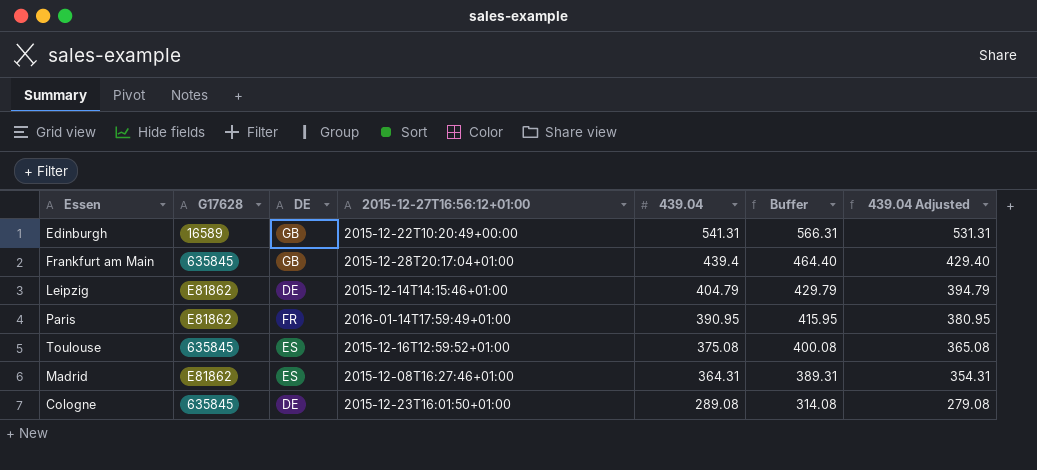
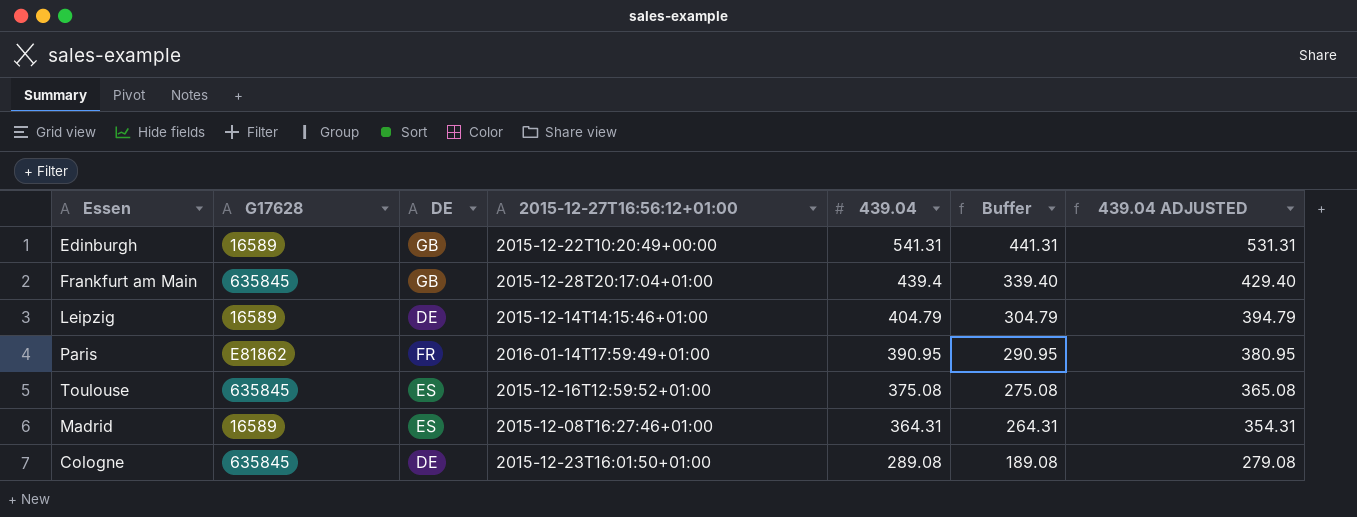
column Buffer | formula: [439.04] + 25 -> [439.04] - 100
column name: 439.04 Adjusted -> 439.04 ADJUSTED
Leipzig | G17628: E81862 -> 16589
Madrid | G17628: E81862 -> 16589

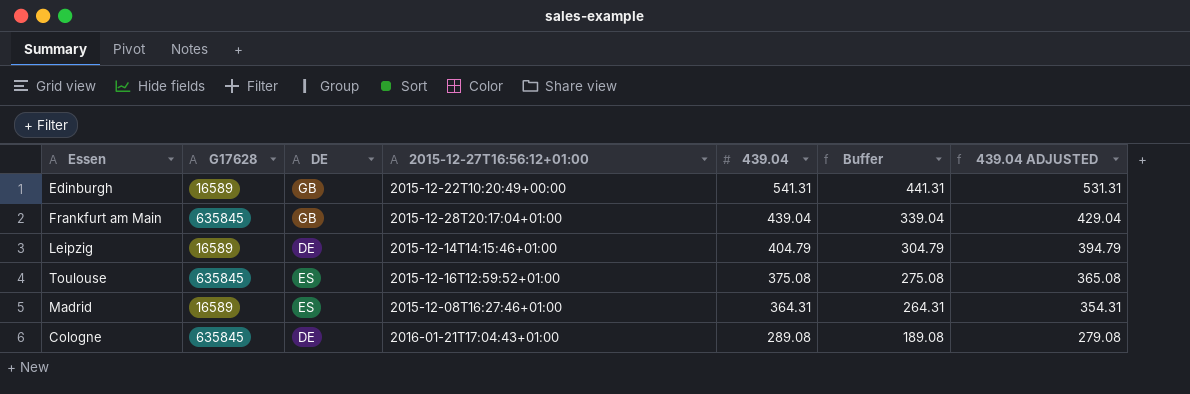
row Paris: E81862 | FR | 2016-01-14T17:59:49+01:00 | 390.95 | 290.95 | 380.95 -> none
Frankfurt am Main | 439.04: 439.4 -> 439.04
Frankfurt am Main | Buffer: 339.40 -> 339.04
Frankfurt am Main | 439.04 ADJUSTED: 429.40 -> 429.04
Cologne | 2015-12-27T16:56:12+01:00: 2015-12-23T16:01:50+01:00 -> 2016-01-21T17:04:43+01:00

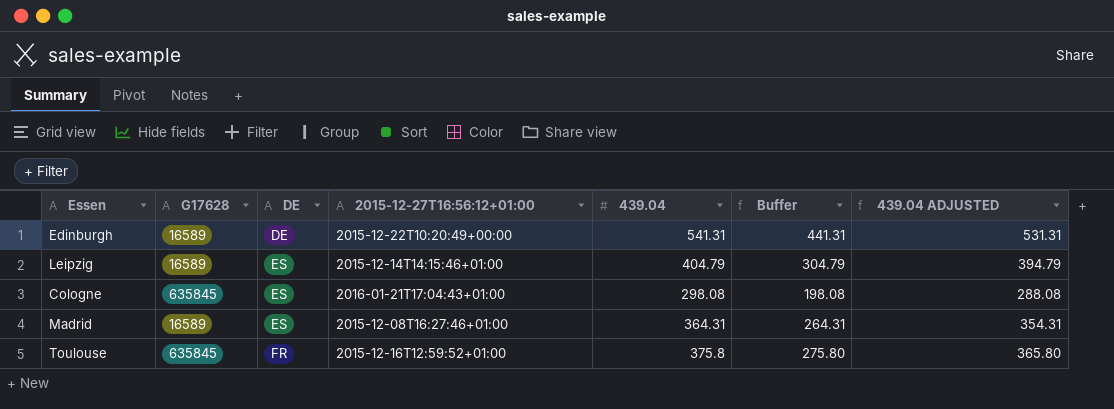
row order: 439.04 descending -> DE ascending
row Frankfurt am Main: 635845 | GB | 2015-12-28T20:17:04+01:00 | 439.04 | 339.04 | 429.04 -> none
Edinburgh | DE: GB -> DE
Leipzig | DE: DE -> ES
Cologne | DE: DE -> ES
Cologne | 439.04: 289.08 -> 298.08
Cologne | Buffer: 189.08 -> 198.08
Cologne | 439.04 ADJUSTED: 279.08 -> 288.08
Toulouse | DE: ES -> FR
Toulouse | 439.04: 375.08 -> 375.8
Toulouse | Buffer: 275.08 -> 275.80
Toulouse | 439.04 ADJUSTED: 365.08 -> 365.80

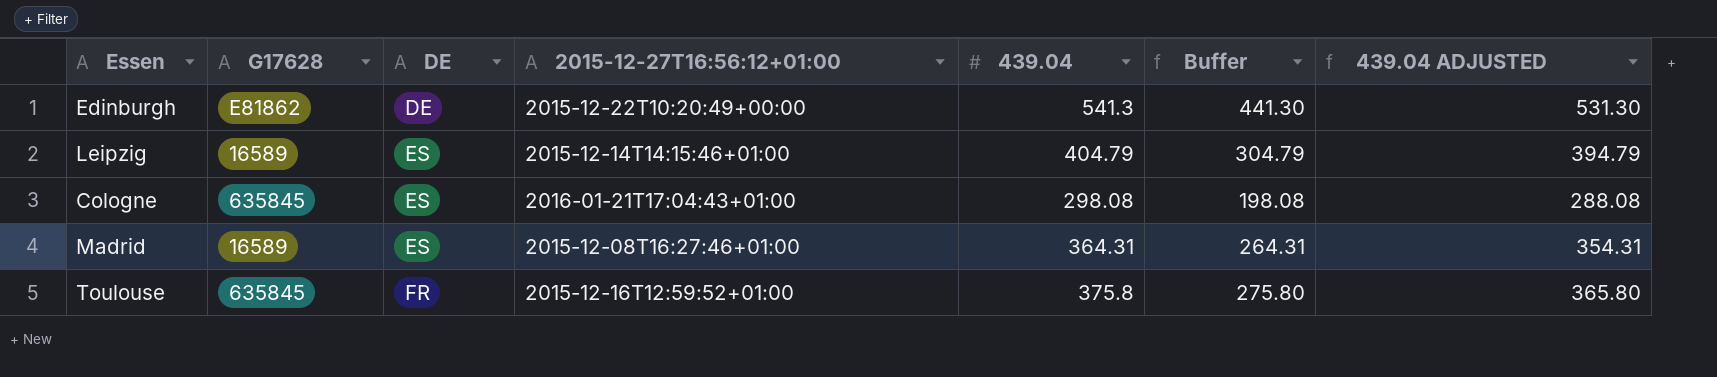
Edinburgh | G17628: 16589 -> E81862
Edinburgh | 439.04: 541.31 -> 541.3
Edinburgh | Buffer: 441.31 -> 441.30
Edinburgh | 439.04 ADJUSTED: 531.31 -> 531.30

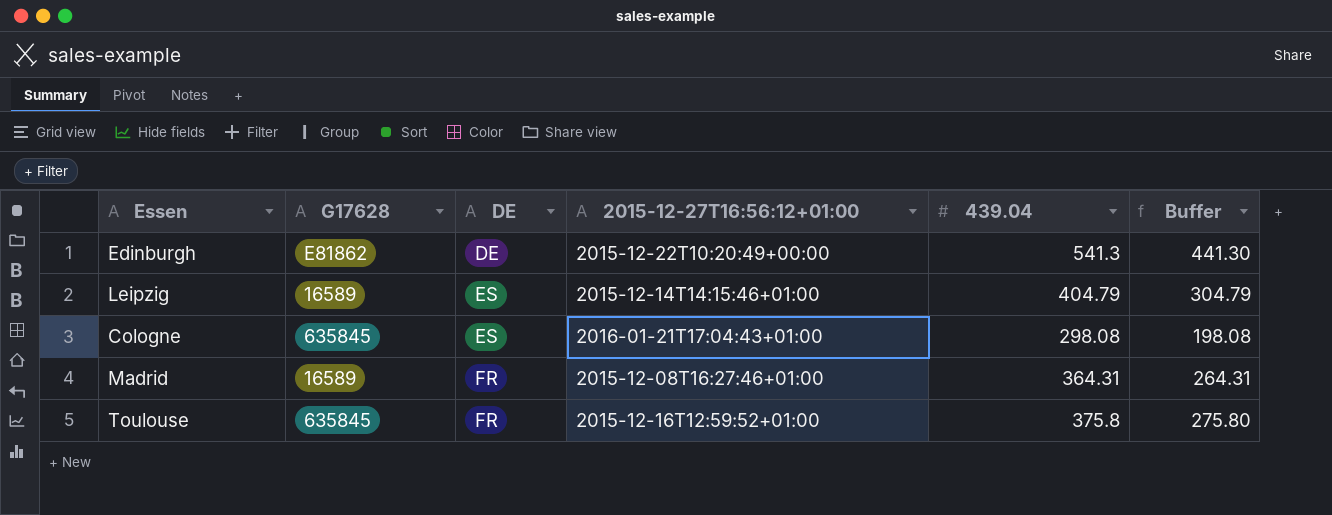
column 439.04 ADJUSTED | formula: [439.04] - 10 -> none
Madrid | DE: ES -> FR

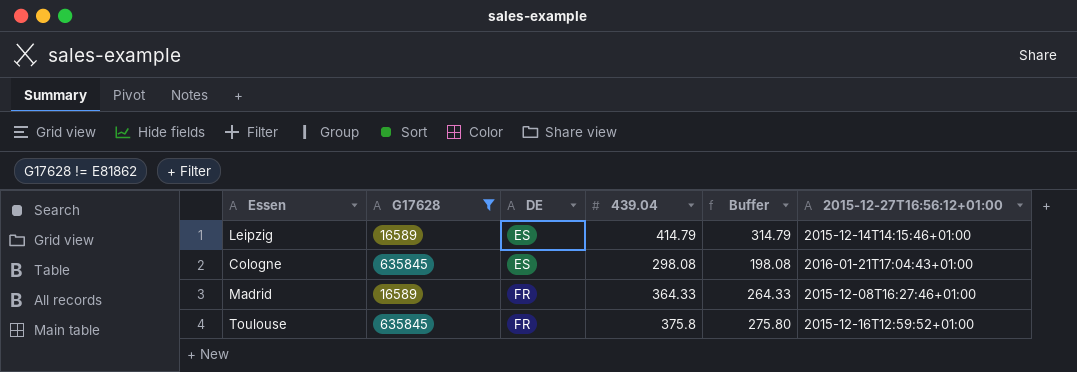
filter: none -> G17628 != E81862
column 2015-12-27T16:56:12+01:00 | position: 4 -> 6
Leipzig | 439.04: 404.79 -> 414.79
Leipzig | Buffer: 304.79 -> 314.79
Madrid | 439.04: 364.31 -> 364.33
Madrid | Buffer: 264.31 -> 264.33

